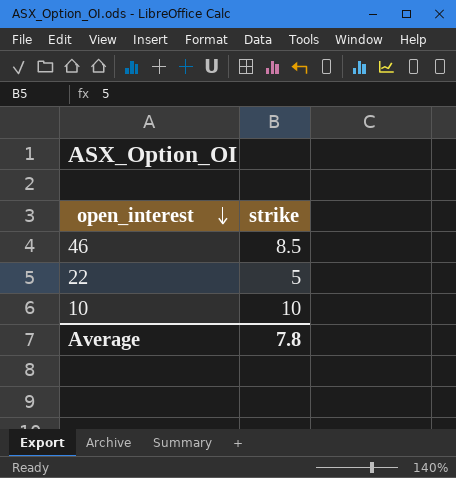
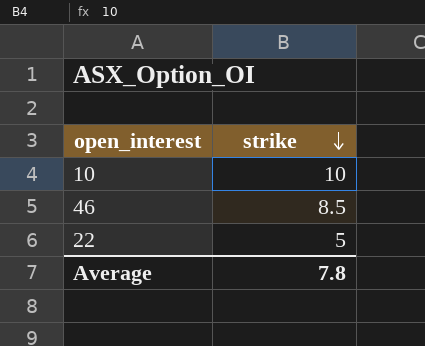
row order: open_interest descending -> strike descending

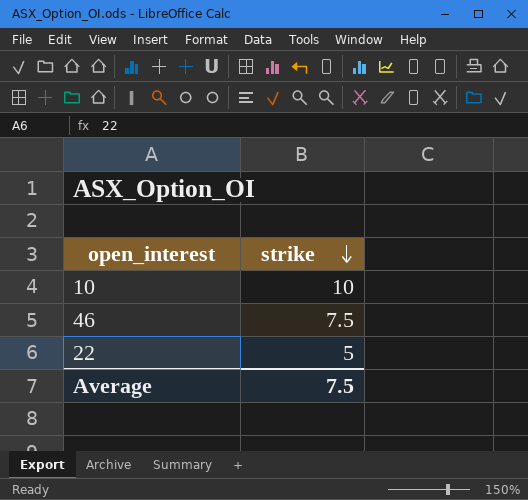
46 | strike: 8.5 -> 7.5
Average | strike: 7.8 -> 7.5

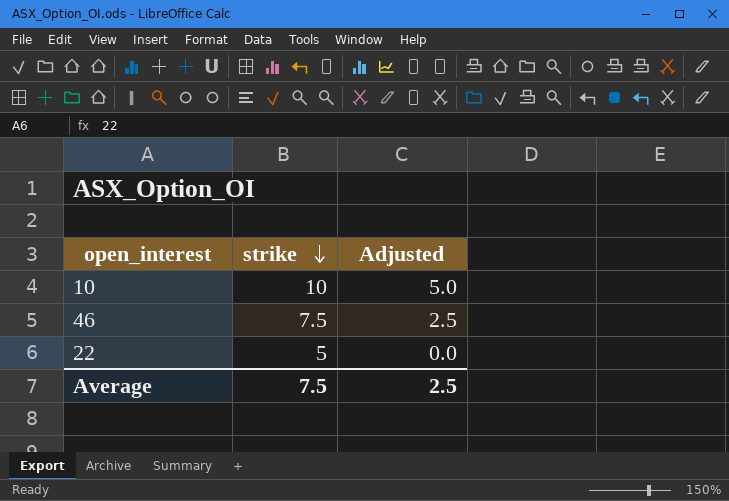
column Adjusted | formula: none -> [strike] - 5

